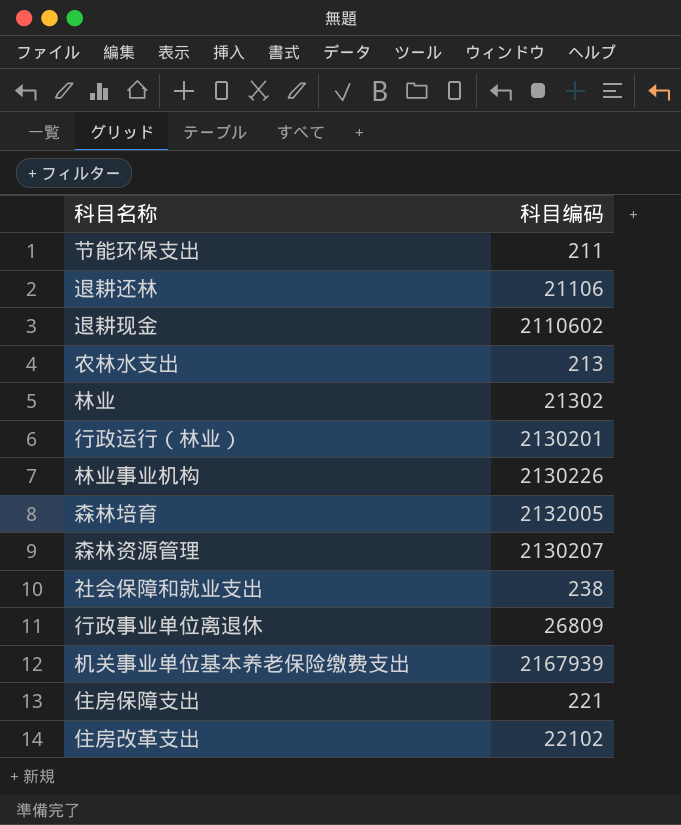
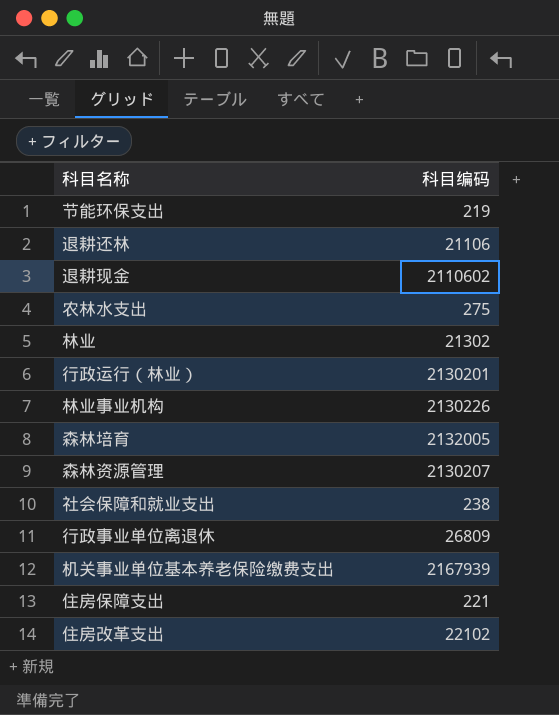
节能环保支出 | 科目编码: 211 -> 219
农林水支出 | 科目编码: 213 -> 275

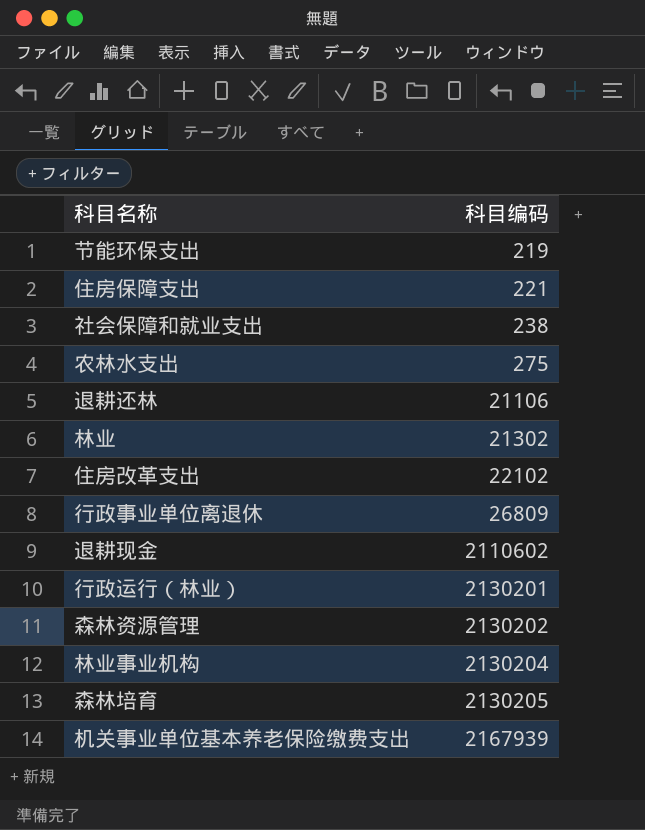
row order: none -> 科目编码 ascending
森林资源管理 | 科目编码: 2130207 -> 2130202
林业事业机构 | 科目编码: 2130226 -> 2130204
森林培育 | 科目编码: 2132005 -> 2130205

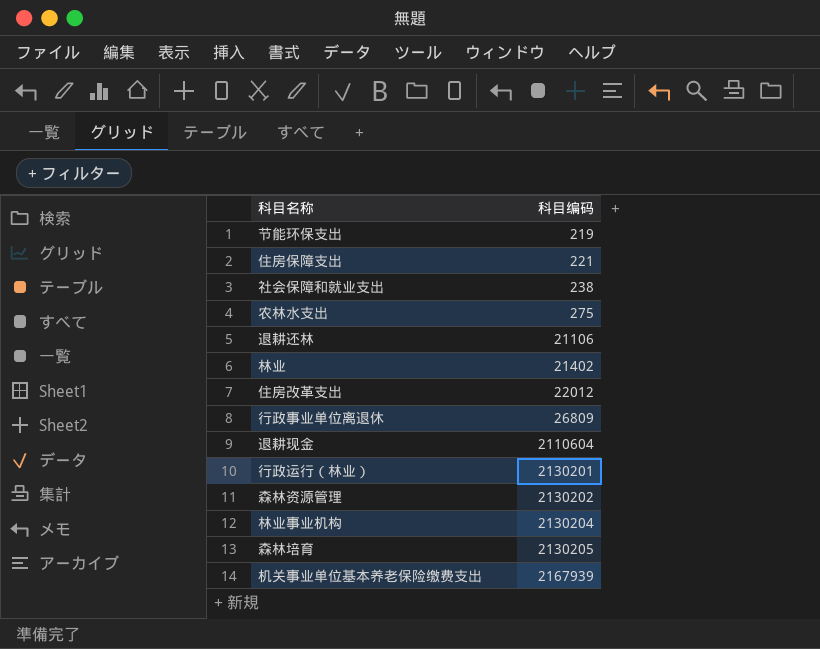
林业 | 科目编码: 21302 -> 21402
住房改革支出 | 科目编码: 22102 -> 22012
退耕现金 | 科目编码: 2110602 -> 2110604

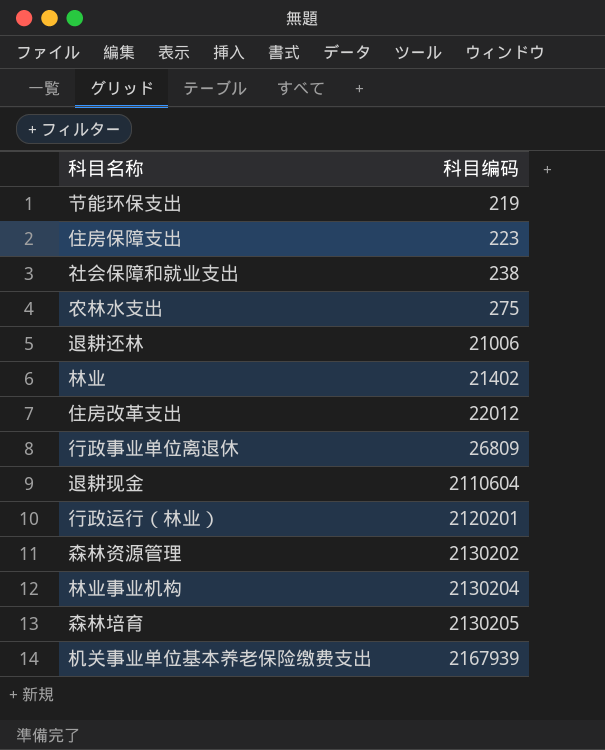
住房保障支出 | 科目编码: 221 -> 223
退耕还林 | 科目编码: 21106 -> 21006
行政运行（林业） | 科目编码: 2130201 -> 2120201

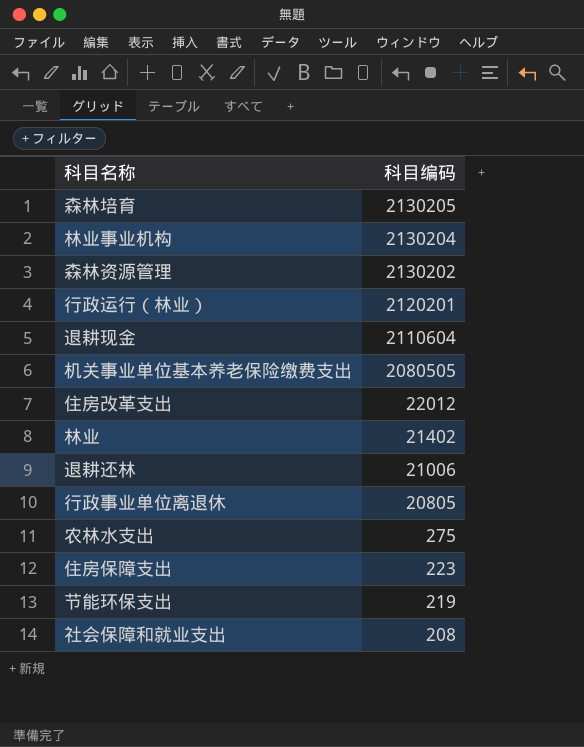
row order: 科目编码 ascending -> 科目编码 descending
机关事业单位基本养老保险缴费支出 | 科目编码: 2167939 -> 2080505
行政事业单位离退休 | 科目编码: 26809 -> 20805
社会保障和就业支出 | 科目编码: 238 -> 208

